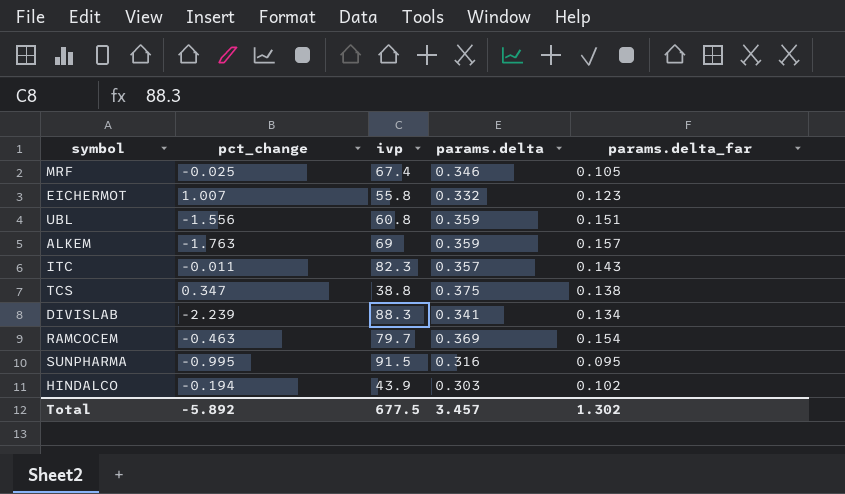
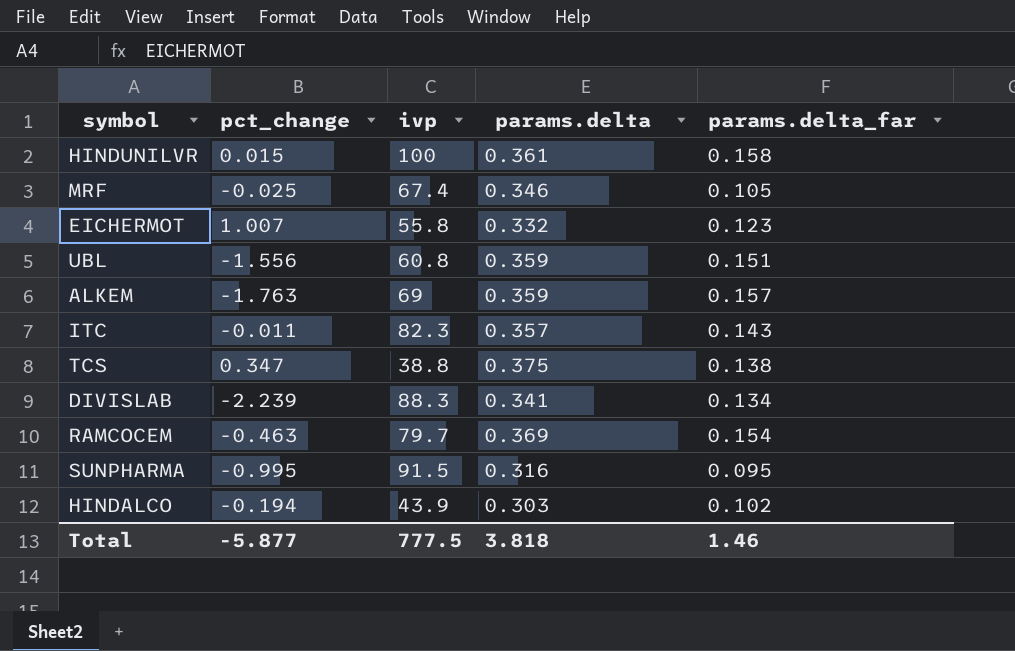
row HINDUNILVR: none -> 0.015 | 100 | 0.361 | 0.158
Total | pct_change: -5.892 -> -5.877
Total | ivp: 677.5 -> 777.5
Total | params.delta: 3.457 -> 3.818
Total | params.delta_far: 1.302 -> 1.46

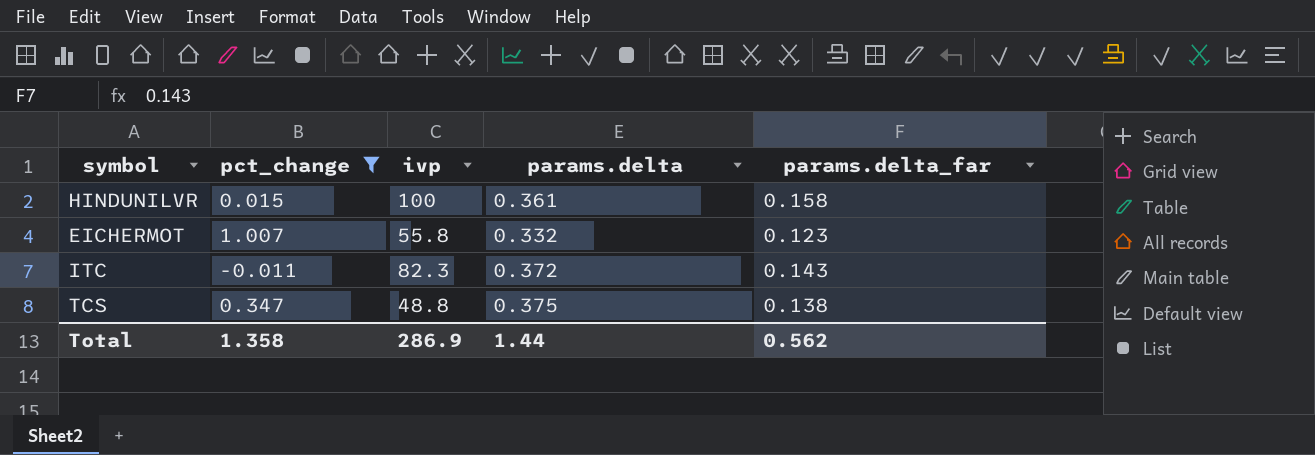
filter: none -> pct_change >= -0.011
ITC | params.delta: 0.357 -> 0.372
TCS | ivp: 38.8 -> 48.8
Total | pct_change: -5.877 -> 1.358
Total | ivp: 777.5 -> 286.9
Total | params.delta: 3.818 -> 1.44
Total | params.delta_far: 1.46 -> 0.562

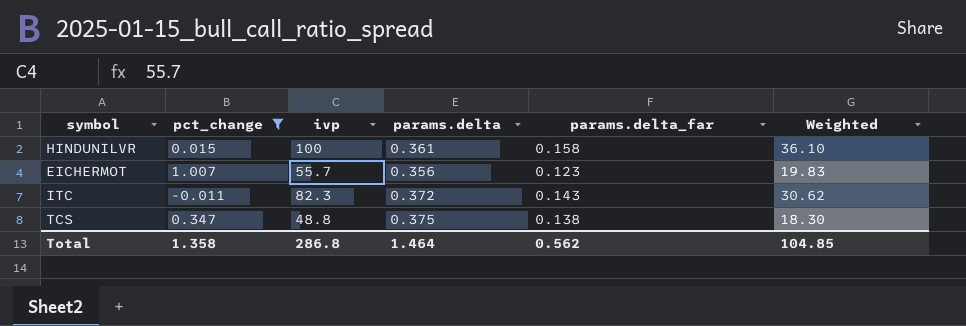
column Weighted | formula: none -> [ivp] * [params.delta]
EICHERMOT | ivp: 55.8 -> 55.7
EICHERMOT | params.delta: 0.332 -> 0.356
Total | ivp: 286.9 -> 286.8
Total | params.delta: 1.44 -> 1.464

